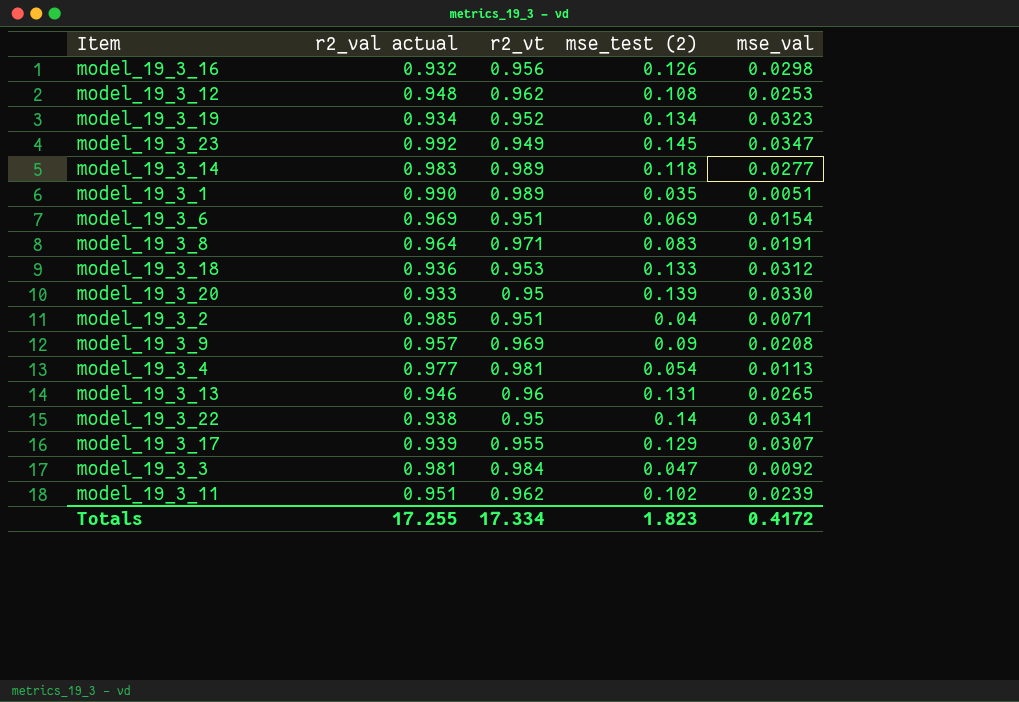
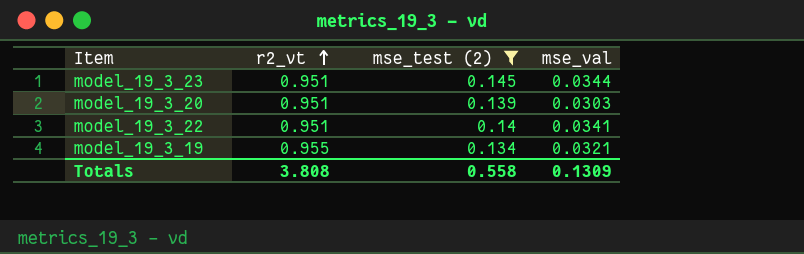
filter: none -> mse_test (2) >= 0.134
row order: none -> r2_vt ascending
column r2_val actual | position: 2 -> none
model_19_3_23 | r2_vt: 0.949 -> 0.951
model_19_3_23 | mse_val: 0.0347 -> 0.0344
model_19_3_20 | r2_vt: 0.95 -> 0.951
model_19_3_20 | mse_val: 0.0330 -> 0.0303
model_19_3_22 | r2_vt: 0.95 -> 0.951
model_19_3_19 | r2_vt: 0.952 -> 0.955
model_19_3_19 | mse_val: 0.0323 -> 0.0321
Totals | r2_vt: 17.334 -> 3.808
Totals | mse_test (2): 1.823 -> 0.558
Totals | mse_val: 0.4172 -> 0.1309

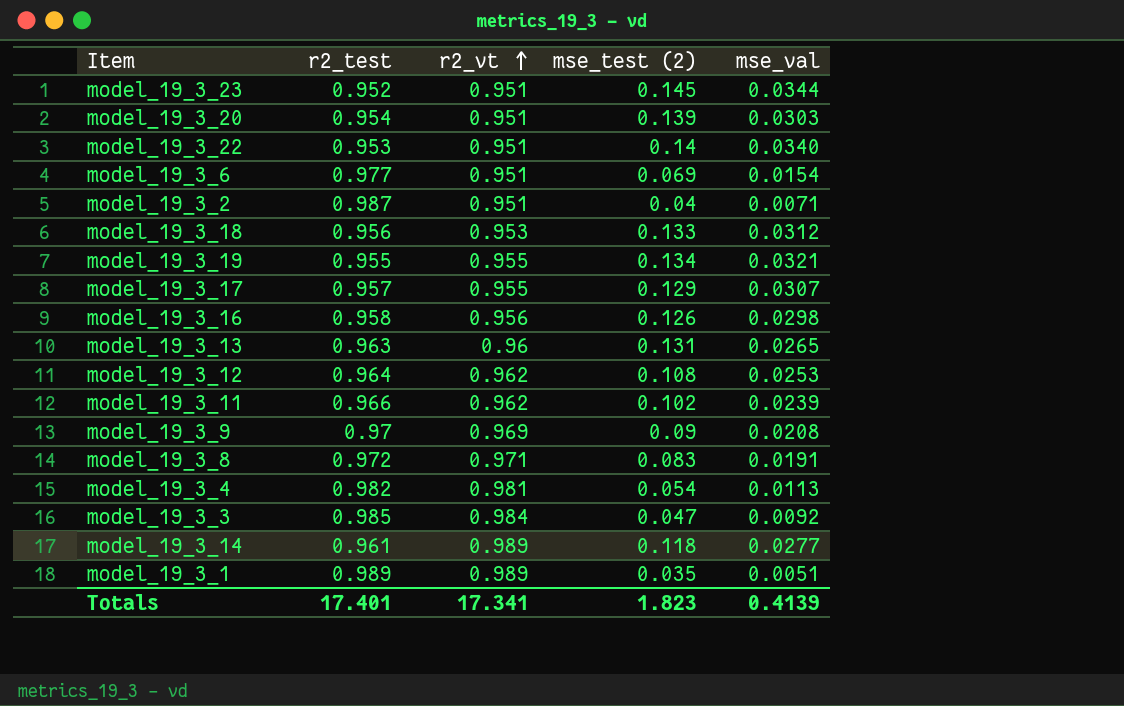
filter: mse_test (2) >= 0.134 -> none
column r2_test | position: none -> 2
model_19_3_22 | mse_val: 0.0341 -> 0.0340
Totals | r2_vt: 3.808 -> 17.341
Totals | mse_test (2): 0.558 -> 1.823
Totals | mse_val: 0.1309 -> 0.4139

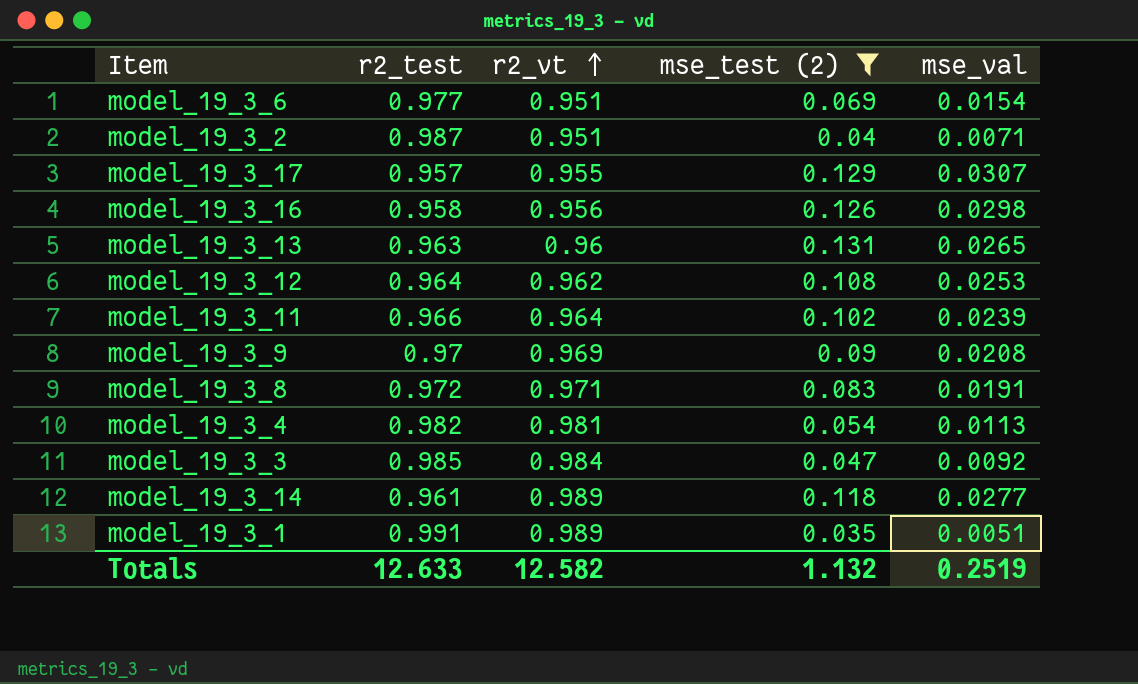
filter: none -> mse_test (2) <= 0.131
model_19_3_11 | r2_vt: 0.962 -> 0.964
model_19_3_1 | r2_test: 0.989 -> 0.991
Totals | r2_test: 17.401 -> 12.633
Totals | r2_vt: 17.341 -> 12.582
Totals | mse_test (2): 1.823 -> 1.132
Totals | mse_val: 0.4139 -> 0.2519

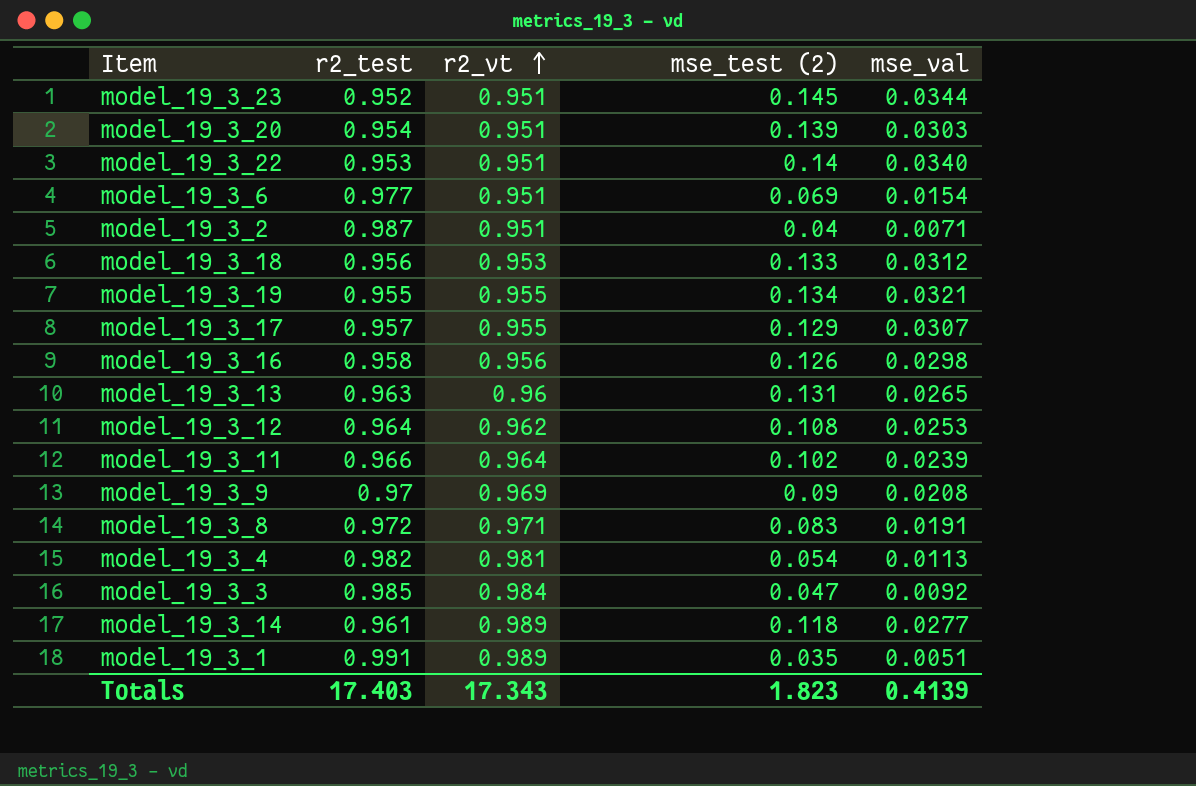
filter: mse_test (2) <= 0.131 -> none
Totals | r2_test: 12.633 -> 17.403
Totals | r2_vt: 12.582 -> 17.343
Totals | mse_test (2): 1.132 -> 1.823
Totals | mse_val: 0.2519 -> 0.4139

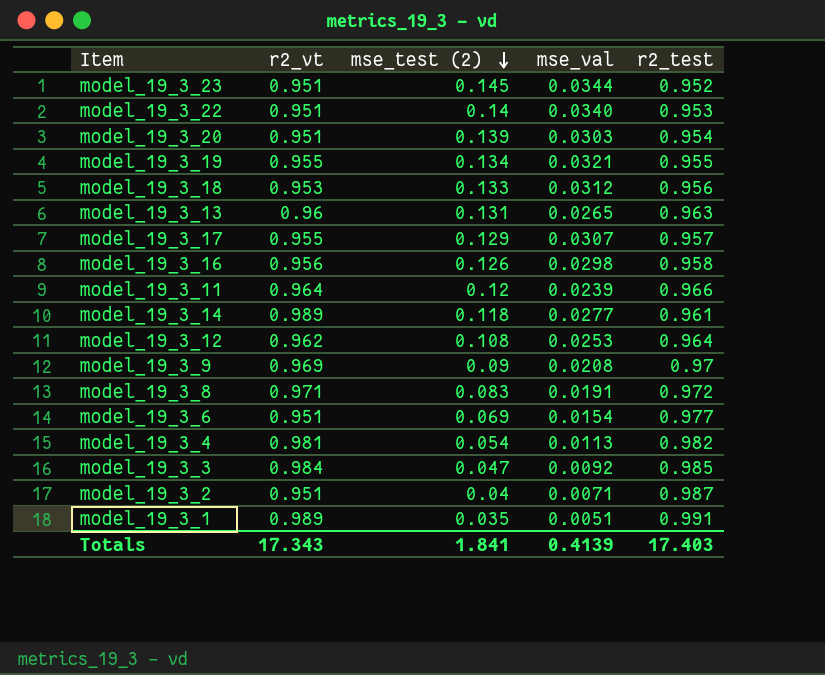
row order: r2_vt ascending -> mse_test (2) descending
column r2_test | position: 2 -> 5
model_19_3_11 | mse_test (2): 0.102 -> 0.12
Totals | mse_test (2): 1.823 -> 1.841

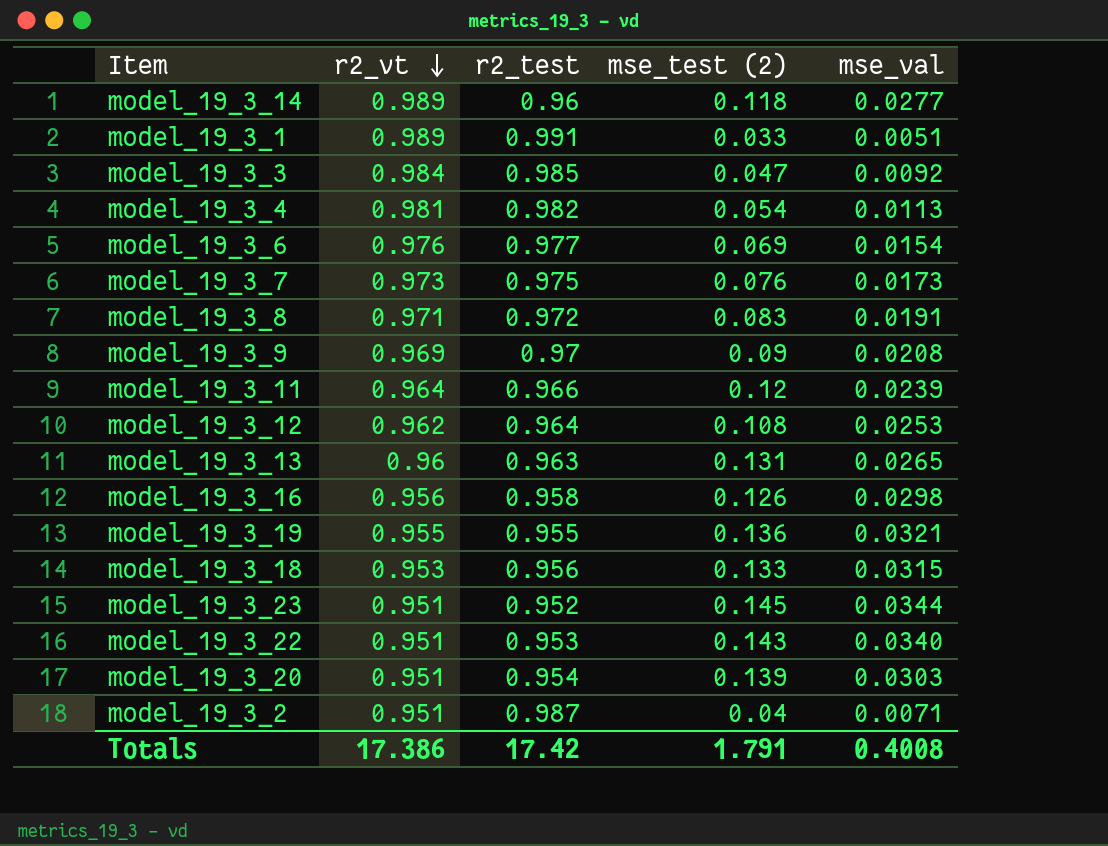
row order: mse_test (2) descending -> r2_vt descending
column r2_test | position: 5 -> 3
row model_19_3_17: 0.955 | 0.129 | 0.0307 | 0.957 -> none
model_19_3_14 | r2_test: 0.961 -> 0.96
model_19_3_1 | mse_test (2): 0.035 -> 0.033
model_19_3_6 | r2_vt: 0.951 -> 0.976
row model_19_3_7: none -> 0.973 | 0.975 | 0.076 | 0.0173
model_19_3_19 | mse_test (2): 0.134 -> 0.136
model_19_3_18 | mse_val: 0.0312 -> 0.0315
model_19_3_22 | mse_test (2): 0.14 -> 0.143
Totals | r2_vt: 17.343 -> 17.386
Totals | r2_test: 17.403 -> 17.42
Totals | mse_test (2): 1.841 -> 1.791
Totals | mse_val: 0.4139 -> 0.4008

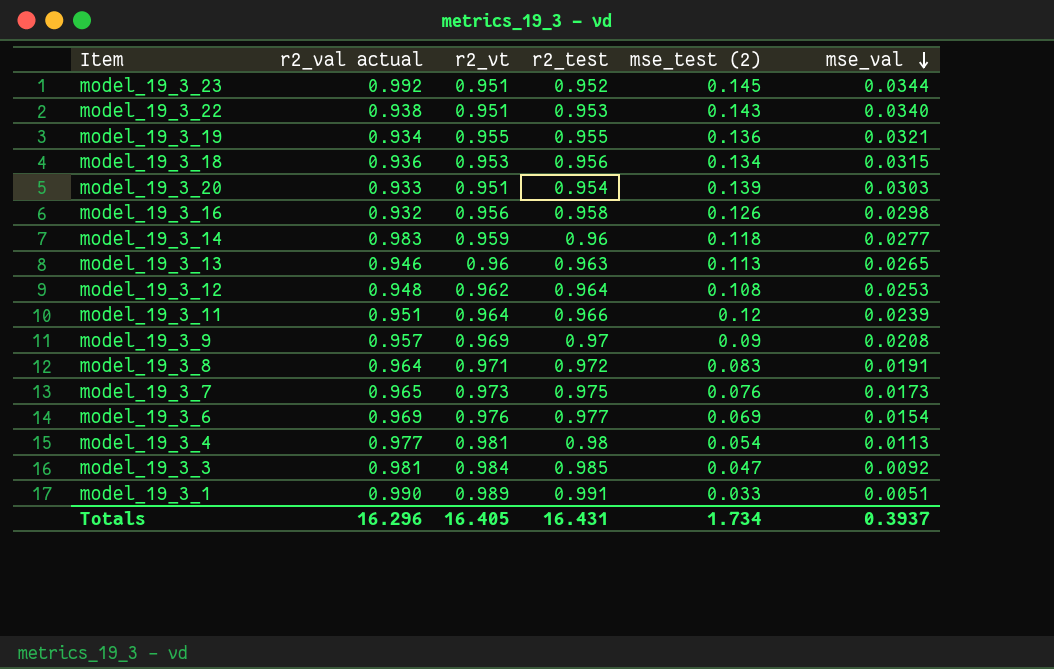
row order: r2_vt descending -> mse_val descending
column r2_val actual | position: none -> 2
row model_19_3_2: 0.951 | 0.987 | 0.04 | 0.0071 -> none
model_19_3_18 | mse_test (2): 0.133 -> 0.134
model_19_3_14 | r2_vt: 0.989 -> 0.959
model_19_3_13 | mse_test (2): 0.131 -> 0.113
model_19_3_4 | r2_test: 0.982 -> 0.98
Totals | r2_vt: 17.386 -> 16.405
Totals | r2_test: 17.42 -> 16.431
Totals | mse_test (2): 1.791 -> 1.734
Totals | mse_val: 0.4008 -> 0.3937

